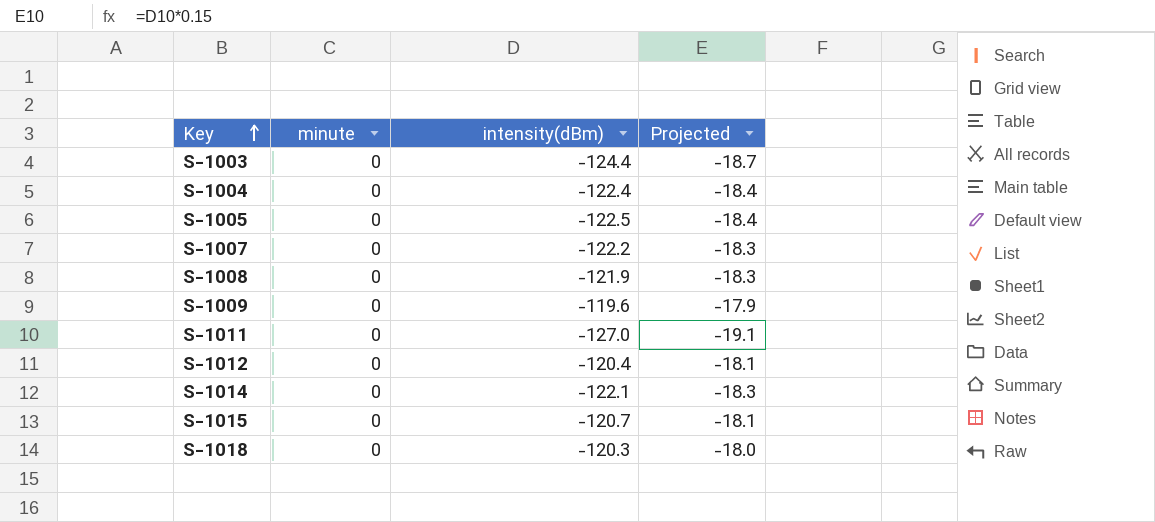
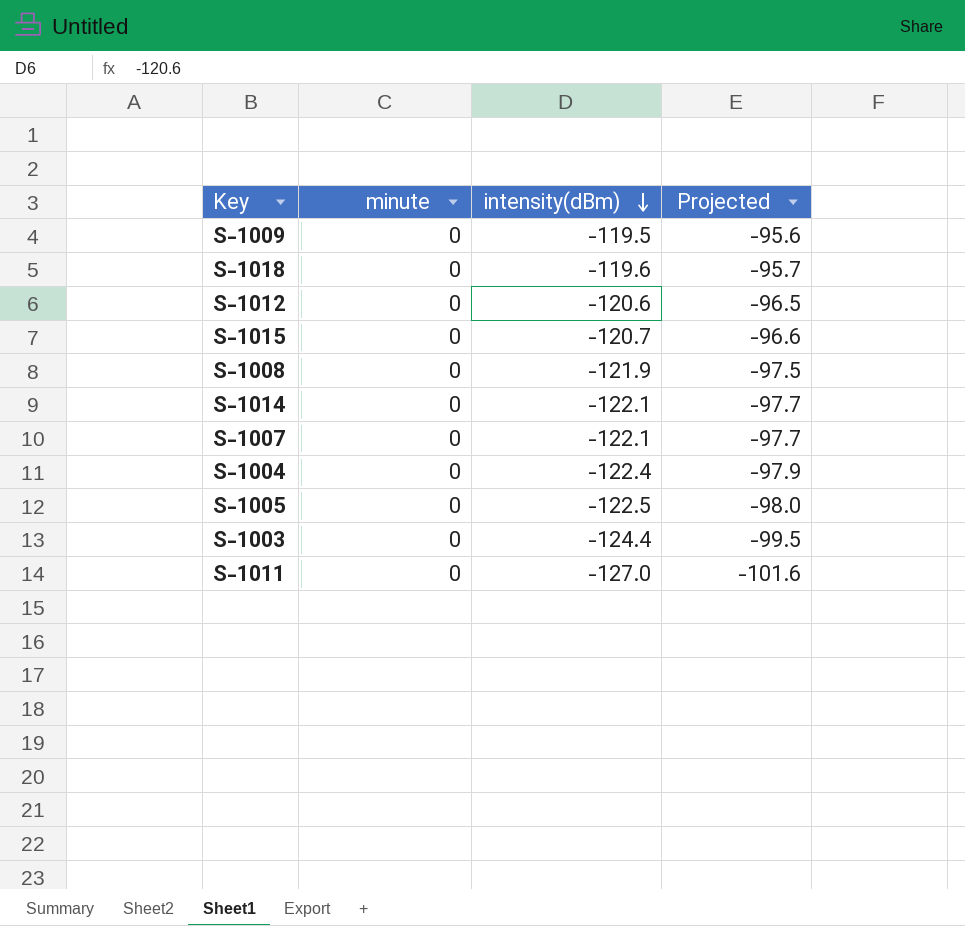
row order: Key ascending -> intensity(dBm) descending
column Projected | formula: [intensity(dBm)] * 0.15 -> [intensity(dBm)] * 0.8
S-1009 | intensity(dBm): -119.6 -> -119.5
S-1018 | intensity(dBm): -120.3 -> -119.6
S-1012 | intensity(dBm): -120.4 -> -120.6
S-1007 | intensity(dBm): -122.2 -> -122.1

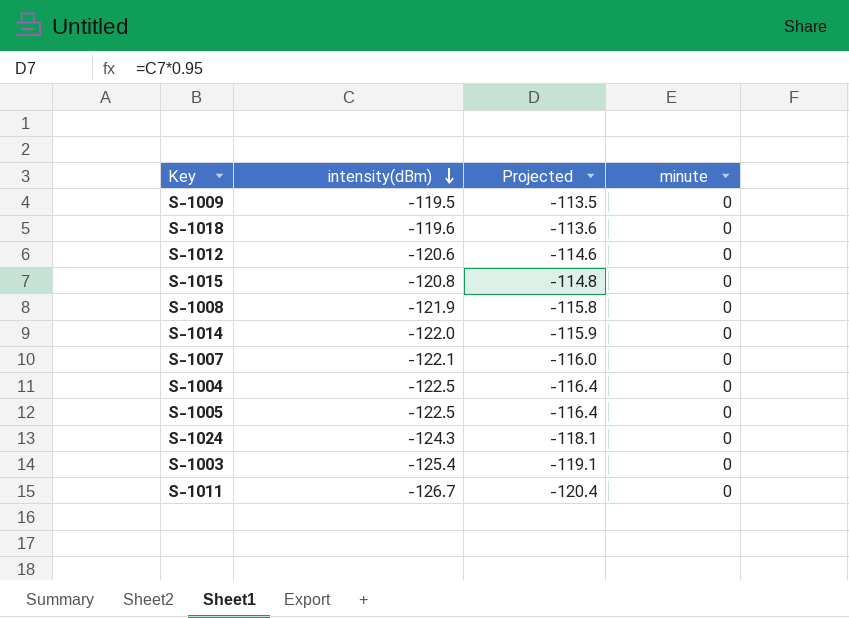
column Projected | formula: [intensity(dBm)] * 0.8 -> [intensity(dBm)] * 0.95
column minute | position: 2 -> 4
S-1015 | intensity(dBm): -120.7 -> -120.8
S-1014 | intensity(dBm): -122.1 -> -122.0
S-1004 | intensity(dBm): -122.4 -> -122.5
row S-1024: none -> -124.3 | -118.1 | 0
S-1003 | intensity(dBm): -124.4 -> -125.4
S-1011 | intensity(dBm): -127.0 -> -126.7

